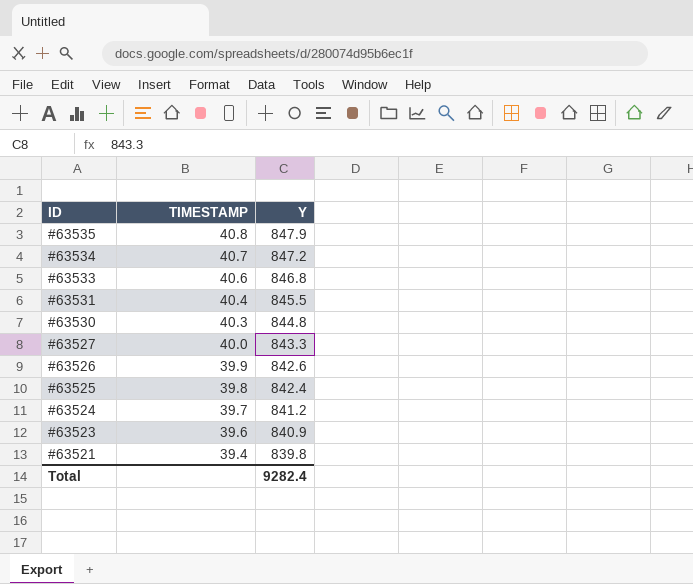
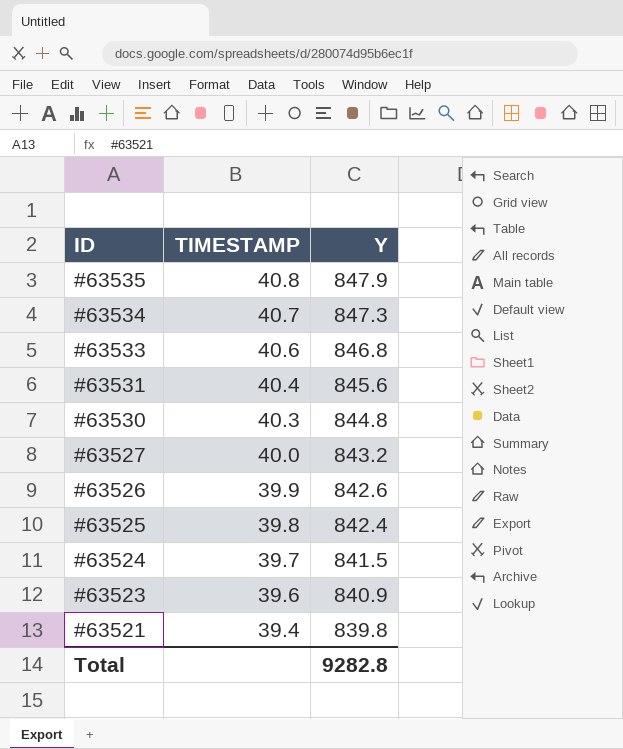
#63534 | Y: 847.2 -> 847.3
#63531 | Y: 845.5 -> 845.6
#63527 | Y: 843.3 -> 843.2
#63524 | Y: 841.2 -> 841.5
Total | Y: 9282.4 -> 9282.8

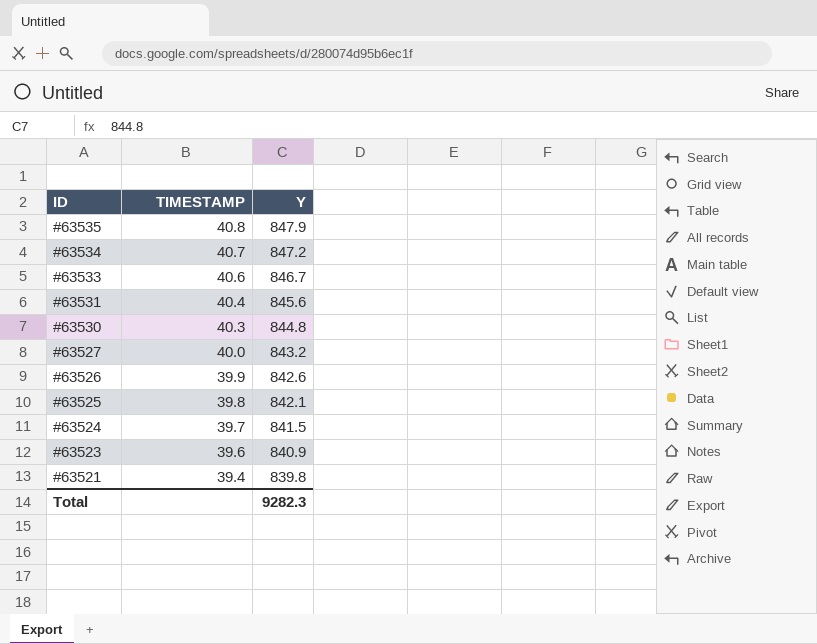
#63534 | Y: 847.3 -> 847.2
#63533 | Y: 846.8 -> 846.7
#63525 | Y: 842.4 -> 842.1
Total | Y: 9282.8 -> 9282.3

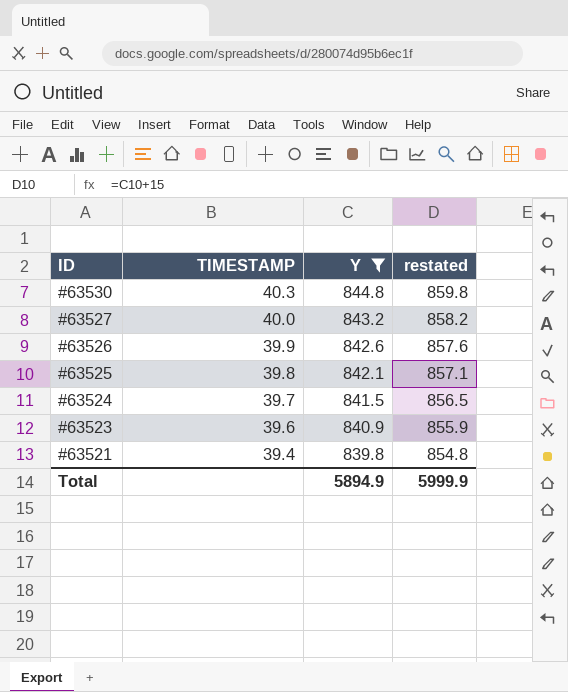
filter: none -> Y <= 844.8
column restated | formula: none -> [Y] + 15
Total | Y: 9282.3 -> 5894.9

